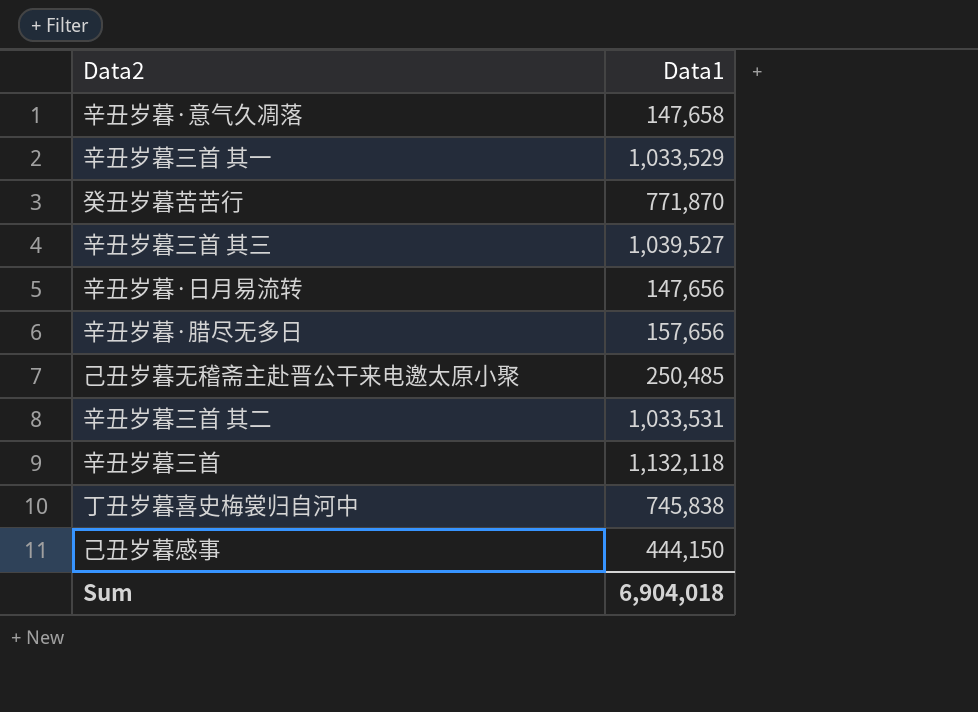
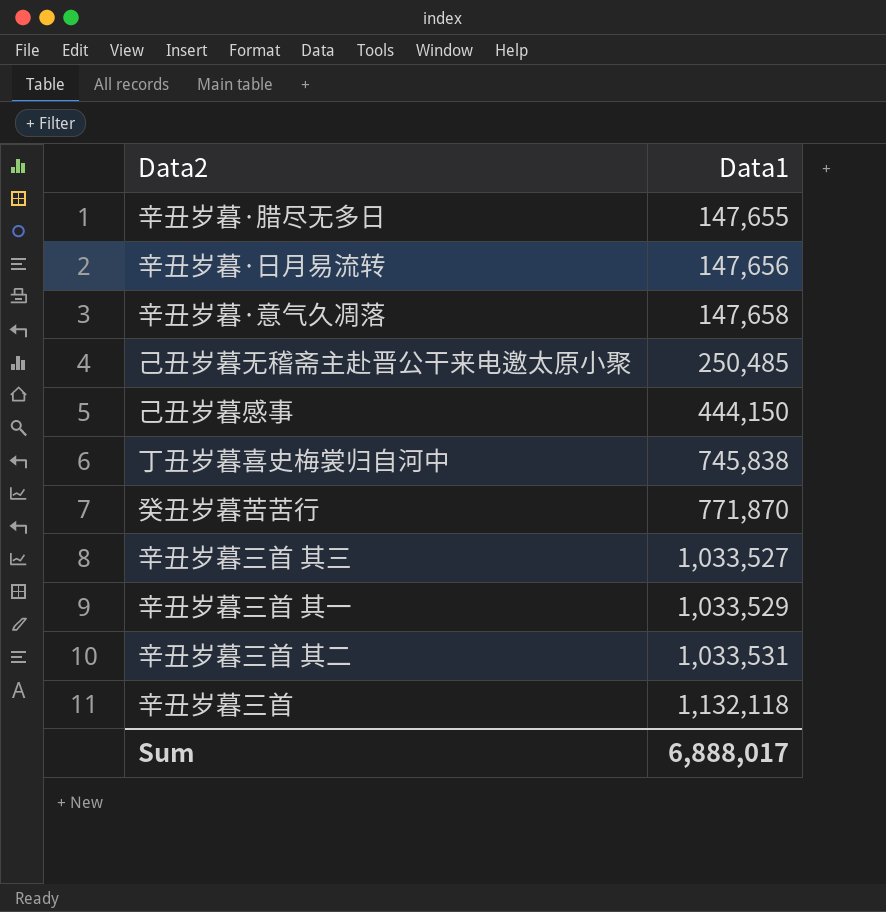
row order: none -> Data1 ascending
辛丑岁暮·腊尽无多日 | Data1: 157,656 -> 147,655
辛丑岁暮三首 其三 | Data1: 1,039,527 -> 1,033,527
Sum | Data1: 6,904,018 -> 6,888,017

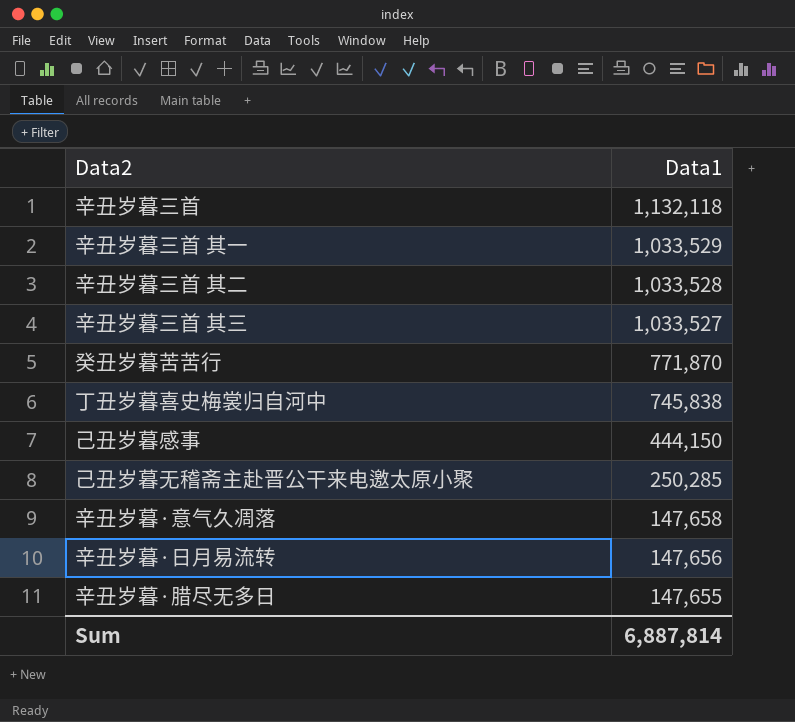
row order: Data1 ascending -> Data1 descending
辛丑岁暮三首 其二 | Data1: 1,033,531 -> 1,033,528
己丑岁暮无稽斋主赴晋公干来电邀太原小聚 | Data1: 250,485 -> 250,285
Sum | Data1: 6,888,017 -> 6,887,814

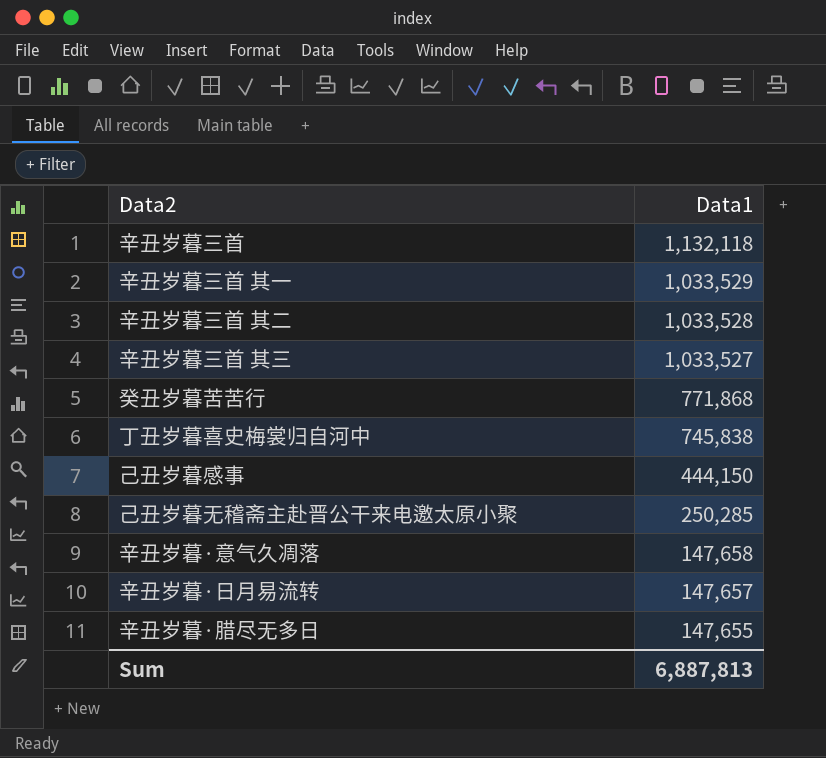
癸丑岁暮苦苦行 | Data1: 771,870 -> 771,868
辛丑岁暮·日月易流转 | Data1: 147,656 -> 147,657
Sum | Data1: 6,887,814 -> 6,887,813

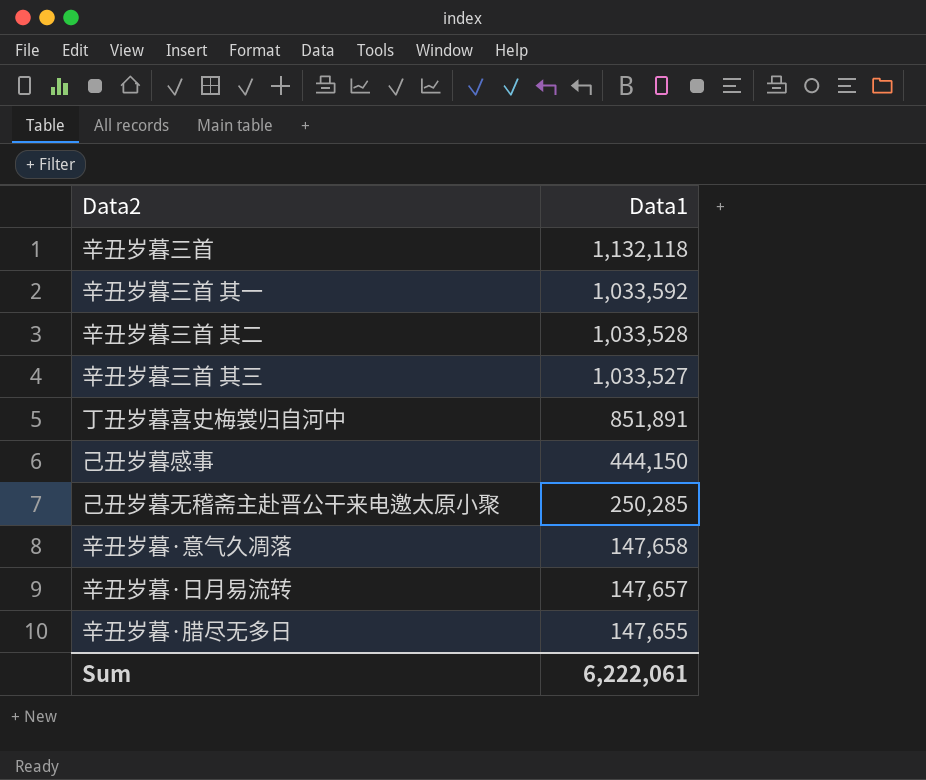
row 癸丑岁暮苦苦行: 771,868 -> none
辛丑岁暮三首 其一 | Data1: 1,033,529 -> 1,033,592
丁丑岁暮喜史梅裳归自河中 | Data1: 745,838 -> 851,891
Sum | Data1: 6,887,813 -> 6,222,061

